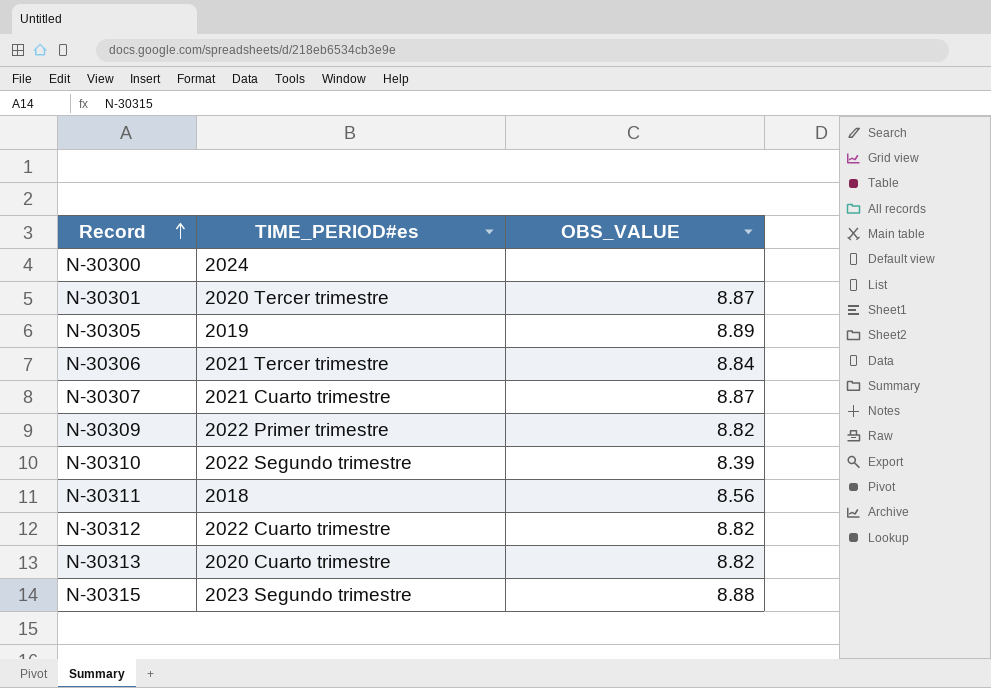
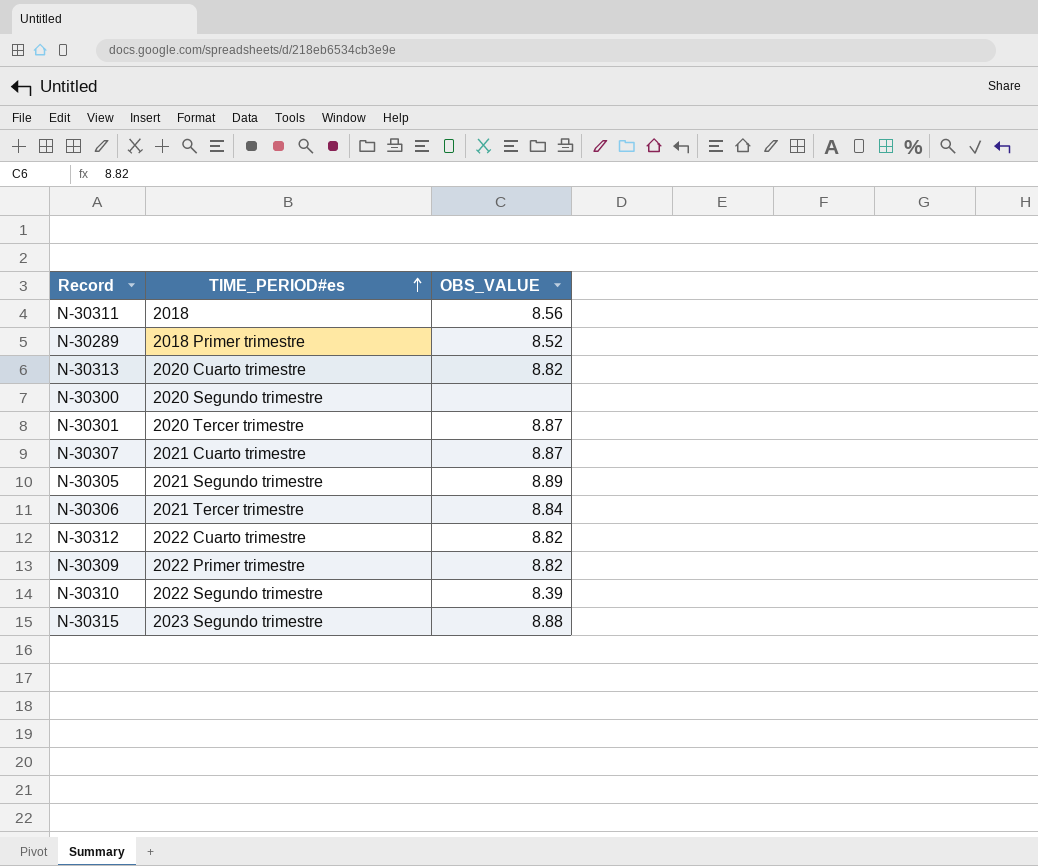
row order: Record ascending -> TIME_PERIOD#es ascending
row N-30289: none -> 2018 Primer trimestre | 8.52
N-30300 | TIME_PERIOD#es: 2024 -> 2020 Segundo trimestre
N-30305 | TIME_PERIOD#es: 2019 -> 2021 Segundo trimestre

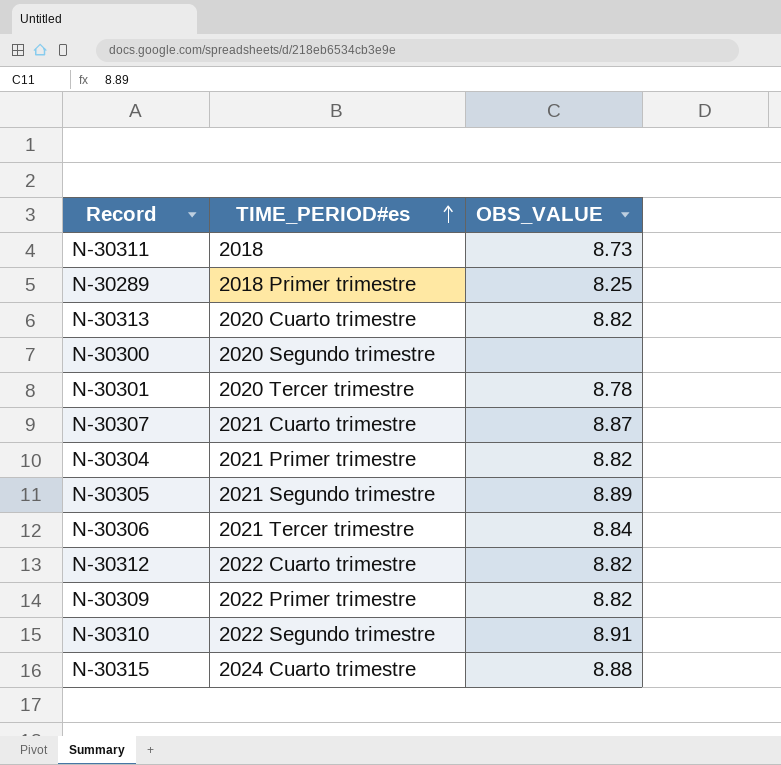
N-30311 | OBS_VALUE: 8.56 -> 8.73
N-30289 | OBS_VALUE: 8.52 -> 8.25
N-30301 | OBS_VALUE: 8.87 -> 8.78
row N-30304: none -> 2021 Primer trimestre | 8.82
N-30310 | OBS_VALUE: 8.39 -> 8.91
N-30315 | TIME_PERIOD#es: 2023 Segundo trimestre -> 2024 Cuarto trimestre

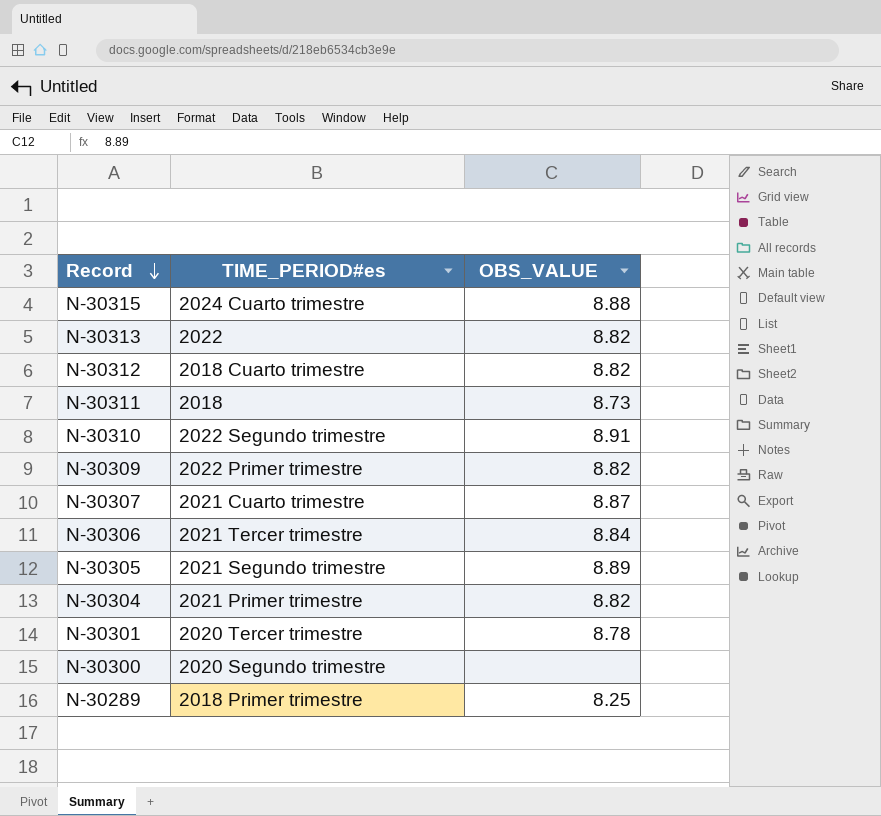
row order: TIME_PERIOD#es ascending -> Record descending
N-30313 | TIME_PERIOD#es: 2020 Cuarto trimestre -> 2022
N-30312 | TIME_PERIOD#es: 2022 Cuarto trimestre -> 2018 Cuarto trimestre

